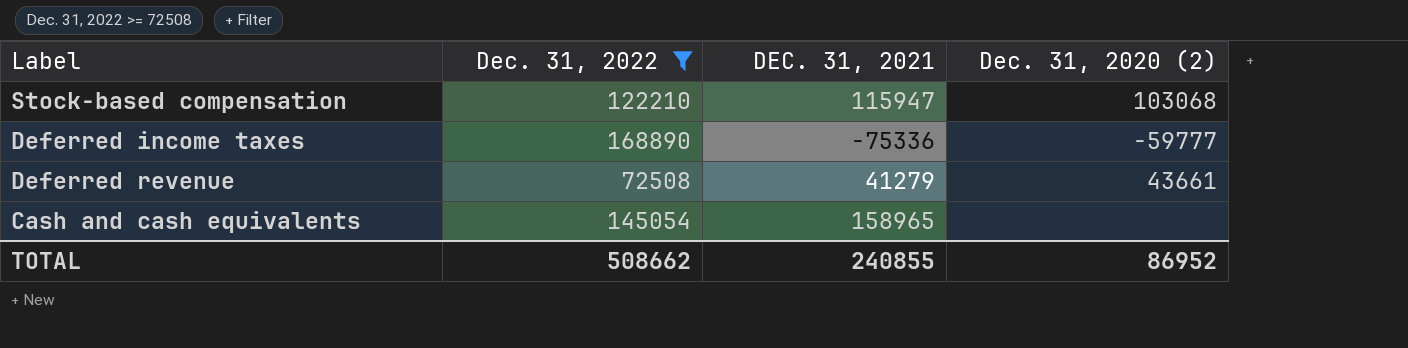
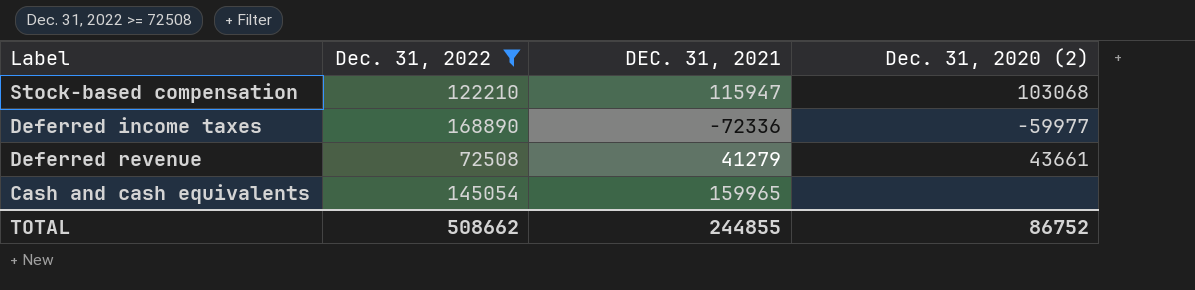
Deferred income taxes | DEC. 31, 2021: -75336 -> -72336
Deferred income taxes | Dec. 31, 2020 (2): -59777 -> -59977
Cash and cash equivalents | DEC. 31, 2021: 158965 -> 159965
TOTAL | DEC. 31, 2021: 240855 -> 244855
TOTAL | Dec. 31, 2020 (2): 86952 -> 86752

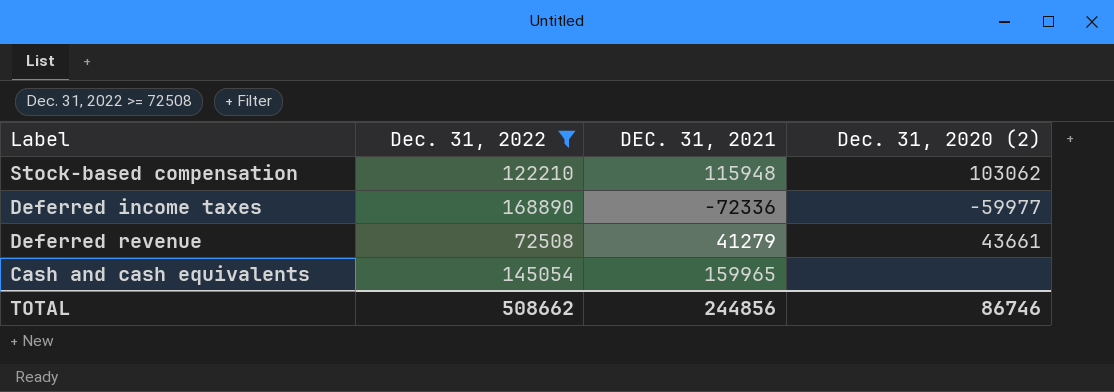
Stock-based compensation | DEC. 31, 2021: 115947 -> 115948
Stock-based compensation | Dec. 31, 2020 (2): 103068 -> 103062
TOTAL | DEC. 31, 2021: 244855 -> 244856
TOTAL | Dec. 31, 2020 (2): 86752 -> 86746

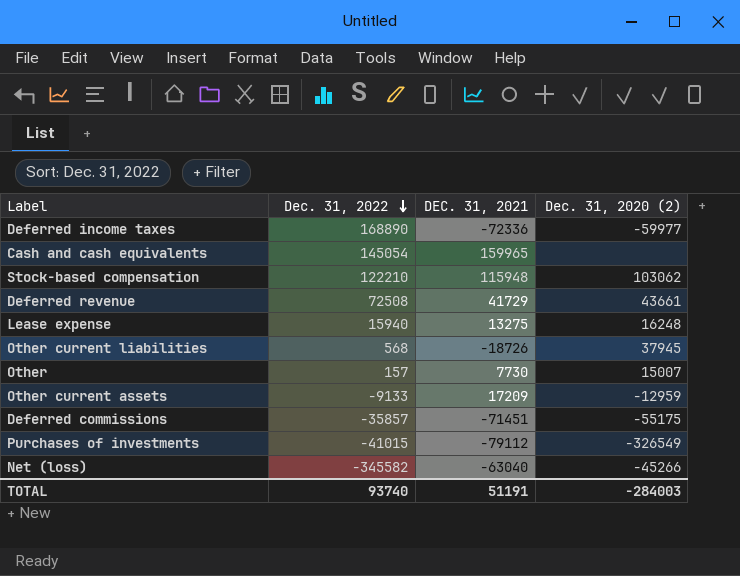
filter: Dec. 31, 2022 >= 72508 -> none
row order: none -> Dec. 31, 2022 descending
Deferred revenue | DEC. 31, 2021: 41279 -> 41729
TOTAL | Dec. 31, 2022: 508662 -> 93740
TOTAL | DEC. 31, 2021: 244856 -> 51191
TOTAL | Dec. 31, 2020 (2): 86746 -> -284003

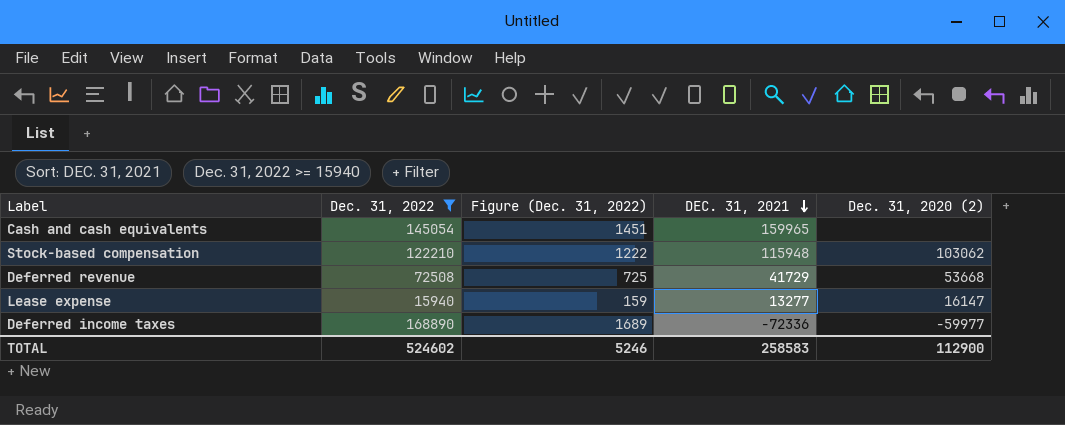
filter: none -> Dec. 31, 2022 >= 15940
row order: Dec. 31, 2022 descending -> DEC. 31, 2021 descending
column Figure (Dec. 31, 2022) | formula: none -> [Dec. 31, 2022] * 0.01
Deferred revenue | Dec. 31, 2020 (2): 43661 -> 53668
Lease expense | DEC. 31, 2021: 13275 -> 13277
Lease expense | Dec. 31, 2020 (2): 16248 -> 16147
TOTAL | Dec. 31, 2022: 93740 -> 524602
TOTAL | DEC. 31, 2021: 51191 -> 258583
TOTAL | Dec. 31, 2020 (2): -284003 -> 112900

